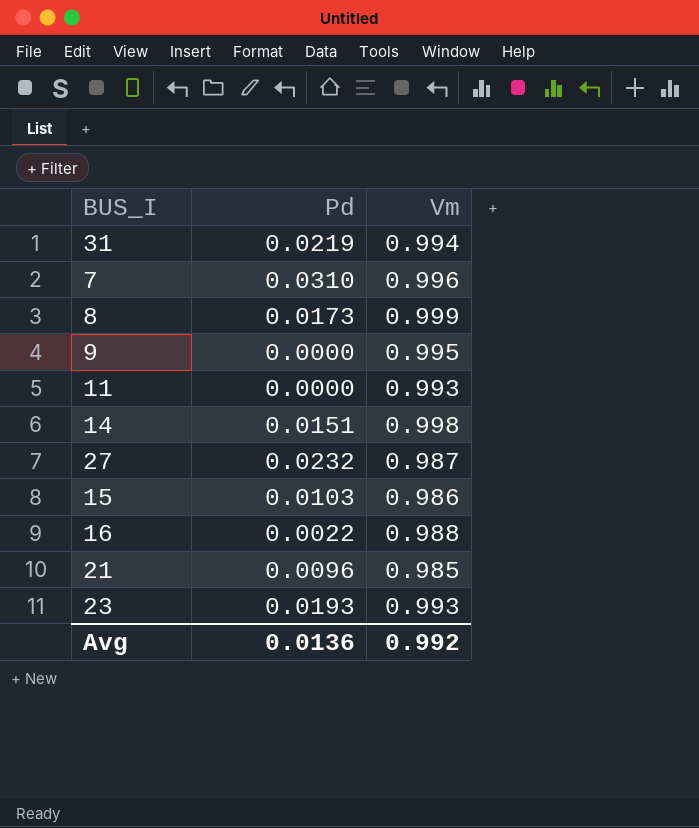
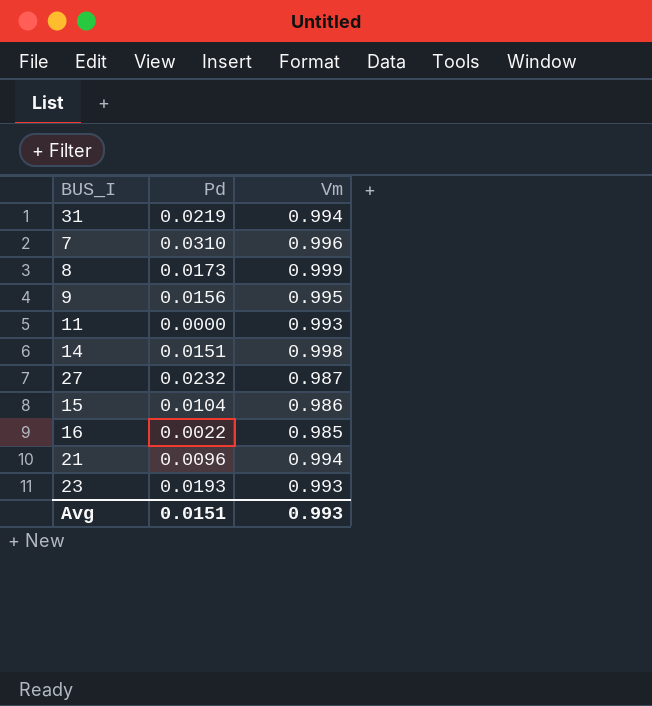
9 | Pd: 0.0000 -> 0.0156
15 | Pd: 0.0103 -> 0.0104
16 | Vm: 0.988 -> 0.985
21 | Vm: 0.985 -> 0.994
Avg | Pd: 0.0136 -> 0.0151
Avg | Vm: 0.992 -> 0.993

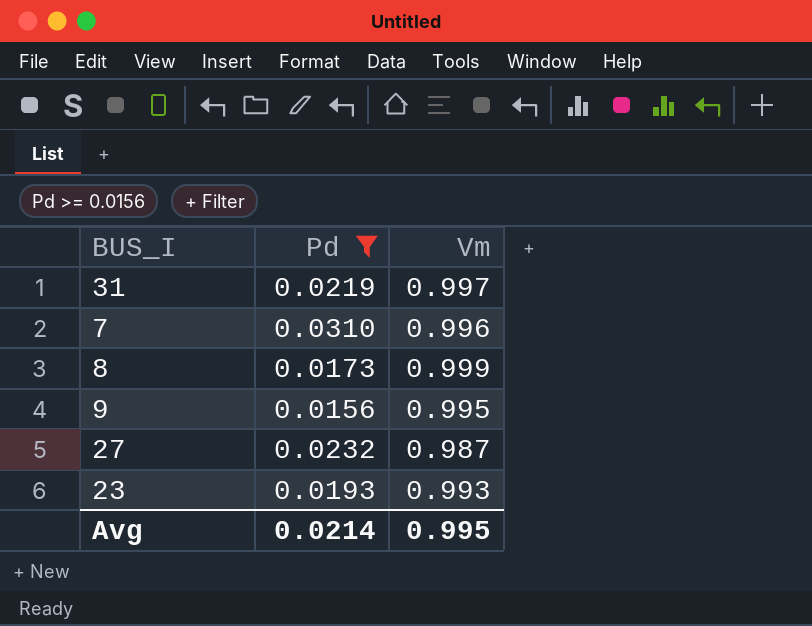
filter: none -> Pd >= 0.0156
31 | Vm: 0.994 -> 0.997
Avg | Pd: 0.0151 -> 0.0214
Avg | Vm: 0.993 -> 0.995

